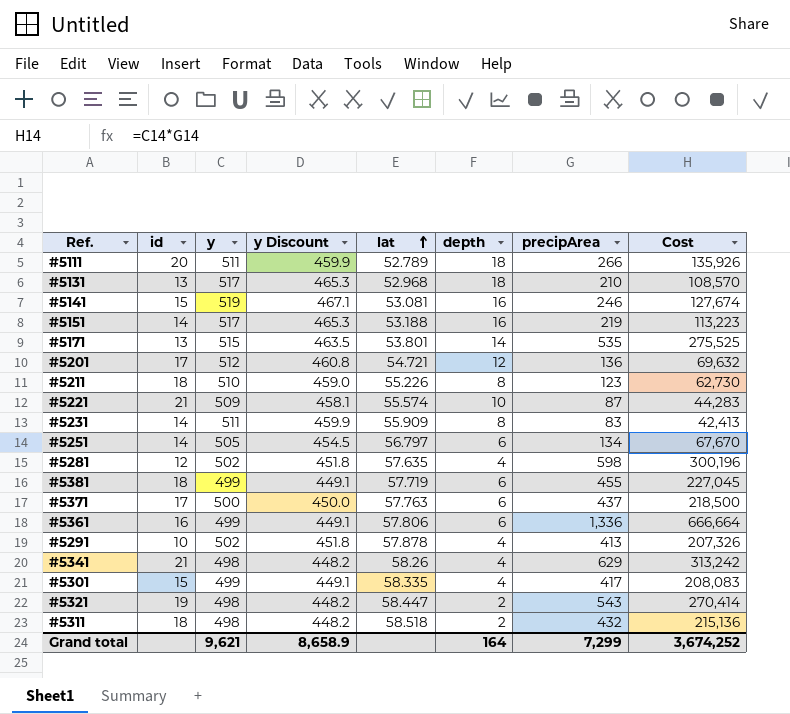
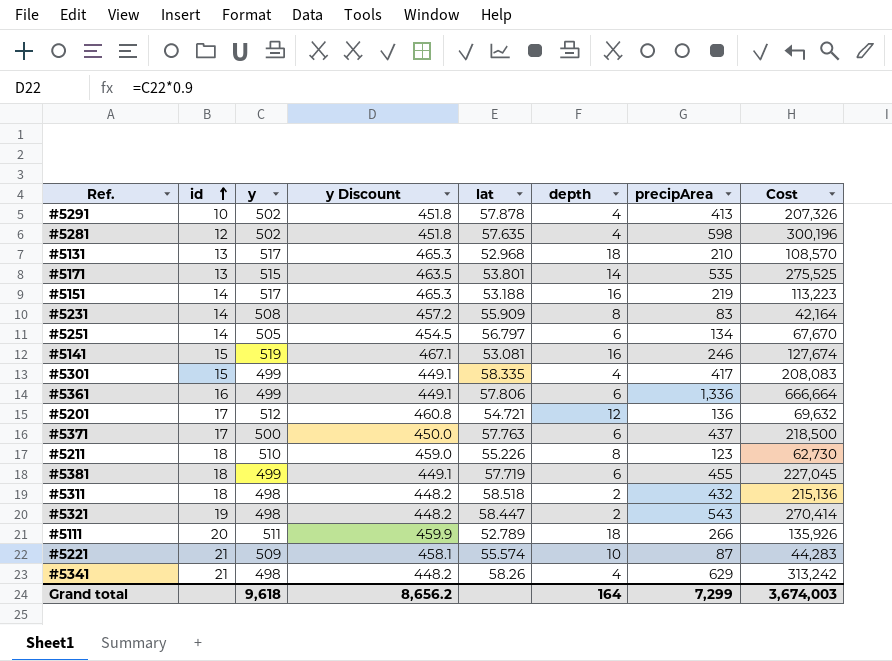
row order: lat ascending -> id ascending
#5231 | y: 511 -> 508
#5231 | y Discount: 459.9 -> 457.2
#5231 | Cost: 42,413 -> 42,164
Grand total | y: 9,621 -> 9,618
Grand total | y Discount: 8,658.9 -> 8,656.2
Grand total | Cost: 3,674,252 -> 3,674,003

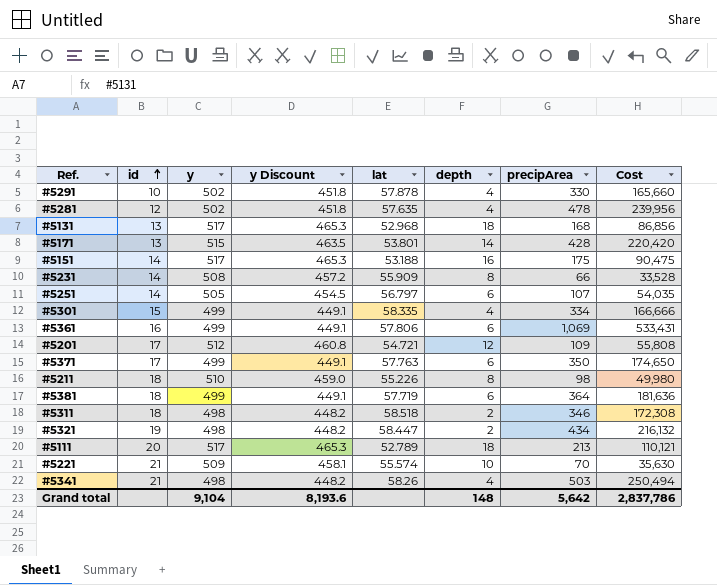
row #5141: 15 | 519 | 467.1 | 53.081 | 16 | 246 | 127,674 -> none
#5291 | precipArea: 413 -> 330
#5291 | Cost: 207,326 -> 165,660
#5281 | precipArea: 598 -> 478
#5281 | Cost: 300,196 -> 239,956
#5131 | precipArea: 210 -> 168
#5131 | Cost: 108,570 -> 86,856
#5171 | precipArea: 535 -> 428
#5171 | Cost: 275,525 -> 220,420
#5151 | precipArea: 219 -> 175
#5151 | Cost: 113,223 -> 90,475
#5231 | precipArea: 83 -> 66
#5231 | Cost: 42,164 -> 33,528
#5251 | precipArea: 134 -> 107
#5251 | Cost: 67,670 -> 54,035
#5301 | precipArea: 417 -> 334
#5301 | Cost: 208,083 -> 166,666
#5361 | precipArea: 1,336 -> 1,069
#5361 | Cost: 666,664 -> 533,431
#5201 | precipArea: 136 -> 109
#5201 | Cost: 69,632 -> 55,808
#5371 | y: 500 -> 499
#5371 | y Discount: 450.0 -> 449.1
#5371 | precipArea: 437 -> 350
#5371 | Cost: 218,500 -> 174,650
#5211 | precipArea: 123 -> 98
#5211 | Cost: 62,730 -> 49,980
#5381 | precipArea: 455 -> 364
#5381 | Cost: 227,045 -> 181,636
#5311 | precipArea: 432 -> 346
#5311 | Cost: 215,136 -> 172,308
#5321 | precipArea: 543 -> 434
#5321 | Cost: 270,414 -> 216,132
#5111 | y: 511 -> 517
#5111 | y Discount: 459.9 -> 465.3
#5111 | precipArea: 266 -> 213
#5111 | Cost: 135,926 -> 110,121
#5221 | precipArea: 87 -> 70
#5221 | Cost: 44,283 -> 35,630
#5341 | precipArea: 629 -> 503
#5341 | Cost: 313,242 -> 250,494
Grand total | y: 9,618 -> 9,104
Grand total | y Discount: 8,656.2 -> 8,193.6
Grand total | depth: 164 -> 148
Grand total | precipArea: 7,299 -> 5,642
Grand total | Cost: 3,674,003 -> 2,837,786

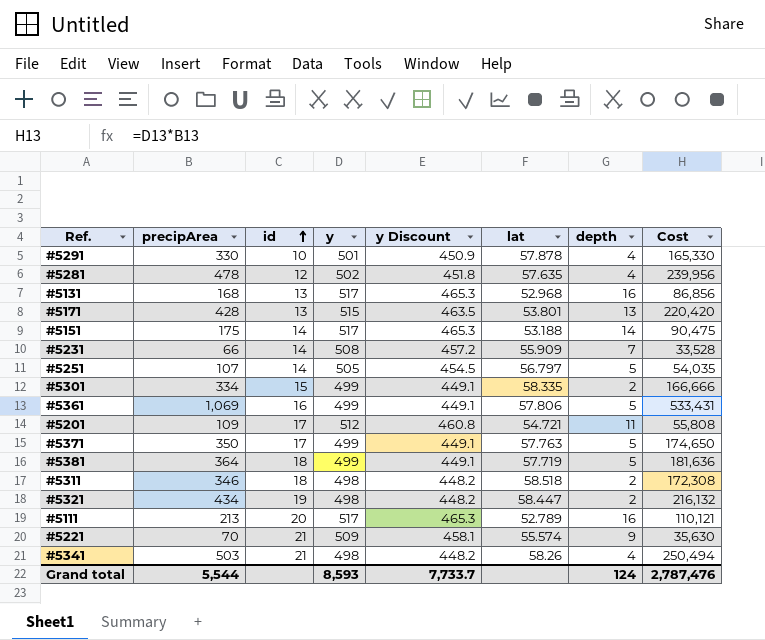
column precipArea | position: 7 -> 2
row #5211: 18 | 510 | 459.0 | 55.226 | 8 | 98 | 49,980 -> none
#5291 | y: 502 -> 501
#5291 | y Discount: 451.8 -> 450.9
#5291 | Cost: 165,660 -> 165,330
#5131 | depth: 18 -> 16
#5171 | depth: 14 -> 13
#5151 | depth: 16 -> 14
#5231 | depth: 8 -> 7
#5251 | depth: 6 -> 5
#5301 | depth: 4 -> 2
#5361 | depth: 6 -> 5
#5201 | depth: 12 -> 11
#5371 | depth: 6 -> 5
#5381 | depth: 6 -> 5
#5111 | depth: 18 -> 16
#5221 | depth: 10 -> 9
Grand total | precipArea: 5,642 -> 5,544
Grand total | y: 9,104 -> 8,593
Grand total | y Discount: 8,193.6 -> 7,733.7
Grand total | depth: 148 -> 124
Grand total | Cost: 2,837,786 -> 2,787,476

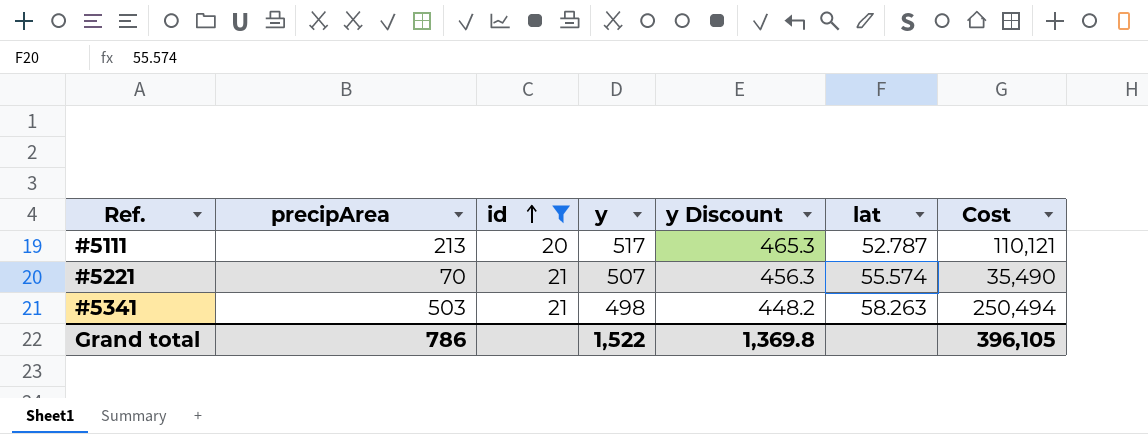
filter: none -> id >= 20
column depth | position: 7 -> none
#5111 | lat: 52.789 -> 52.787
#5221 | y: 509 -> 507
#5221 | y Discount: 458.1 -> 456.3
#5221 | Cost: 35,630 -> 35,490
#5341 | lat: 58.26 -> 58.263
Grand total | precipArea: 5,544 -> 786
Grand total | y: 8,593 -> 1,522
Grand total | y Discount: 7,733.7 -> 1,369.8
Grand total | Cost: 2,787,476 -> 396,105

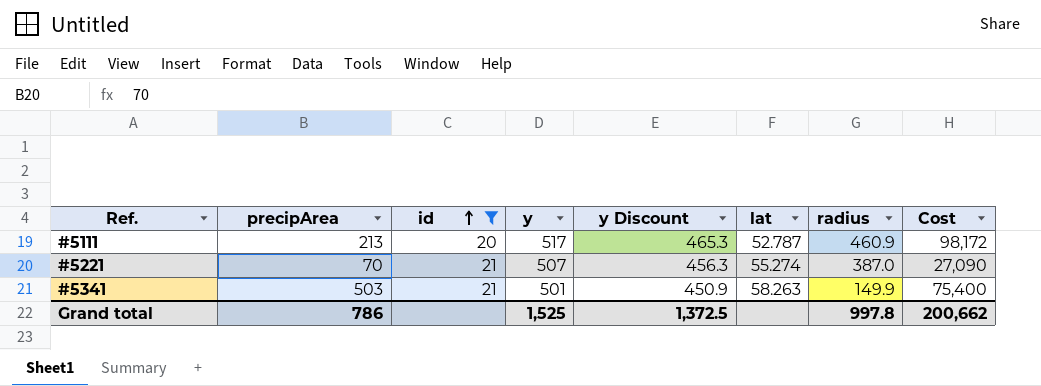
column radius | position: none -> 7
column Cost | formula: [precipArea] * [y] -> [precipArea] * [radius]
#5221 | lat: 55.574 -> 55.274
#5341 | y: 498 -> 501
#5341 | y Discount: 448.2 -> 450.9
Grand total | y: 1,522 -> 1,525
Grand total | y Discount: 1,369.8 -> 1,372.5
Grand total | Cost: 396,105 -> 200,662

